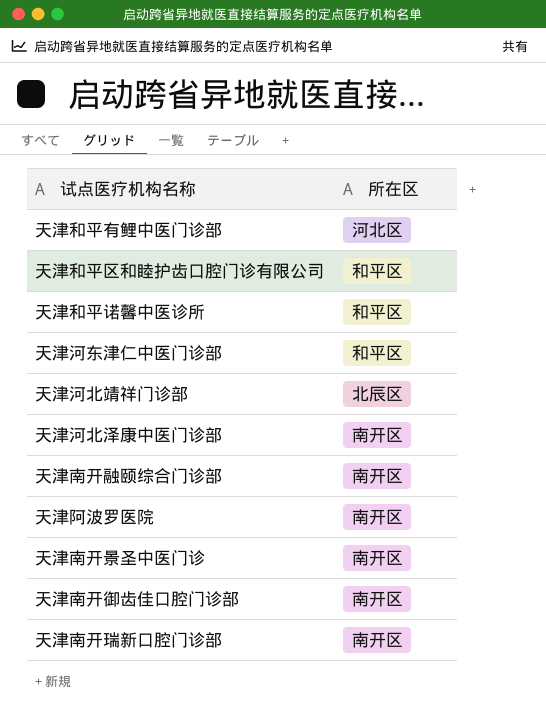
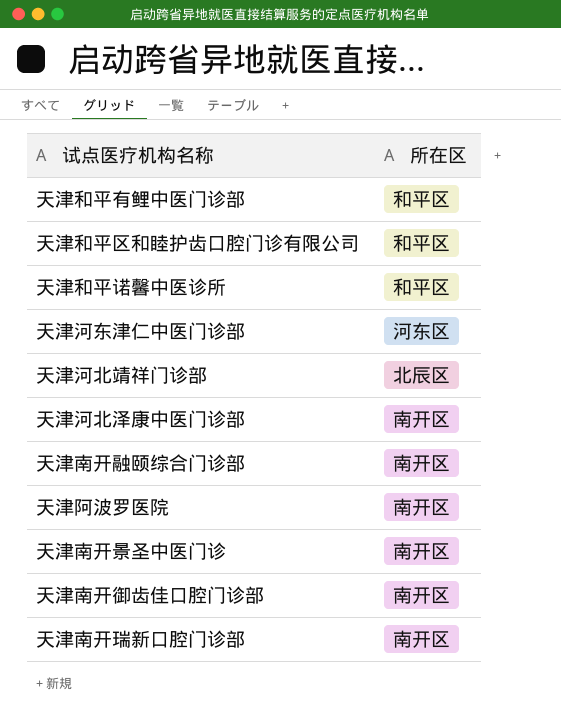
天津和平有鲤中医门诊部 | 所在区: 河北区 -> 和平区
天津河东津仁中医门诊部 | 所在区: 和平区 -> 河东区

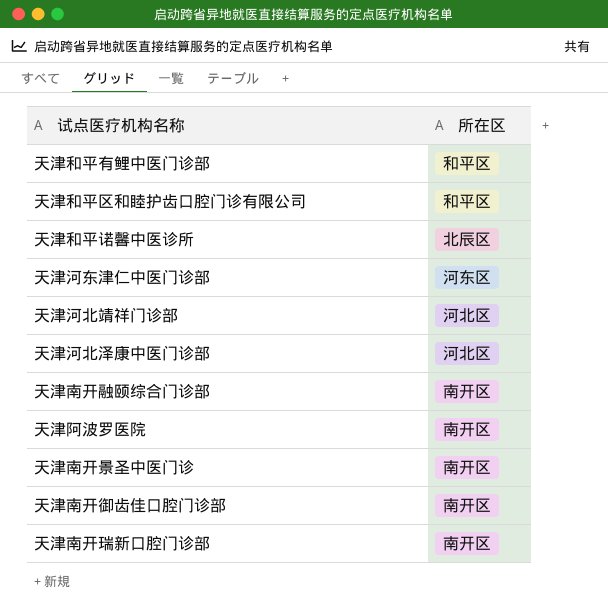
天津和平诺馨中医诊所 | 所在区: 和平区 -> 北辰区
天津河北靖祥门诊部 | 所在区: 北辰区 -> 河北区
天津河北泽康中医门诊部 | 所在区: 南开区 -> 河北区

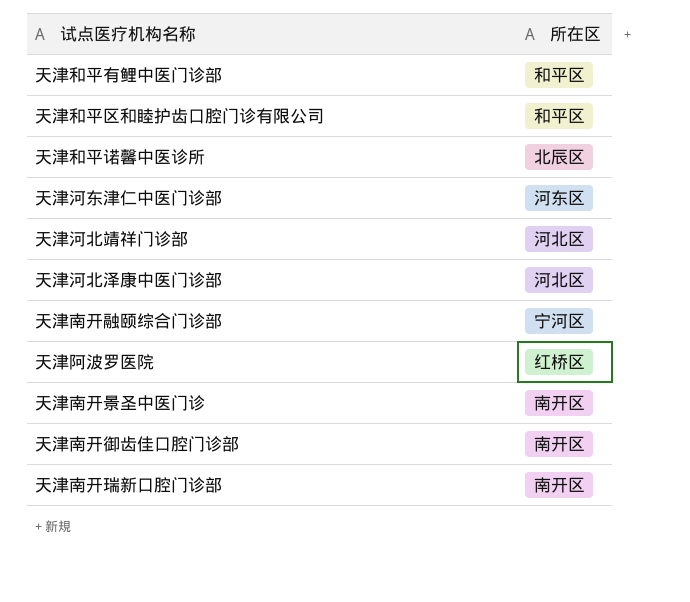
天津南开融颐综合门诊部 | 所在区: 南开区 -> 宁河区
天津阿波罗医院 | 所在区: 南开区 -> 红桥区

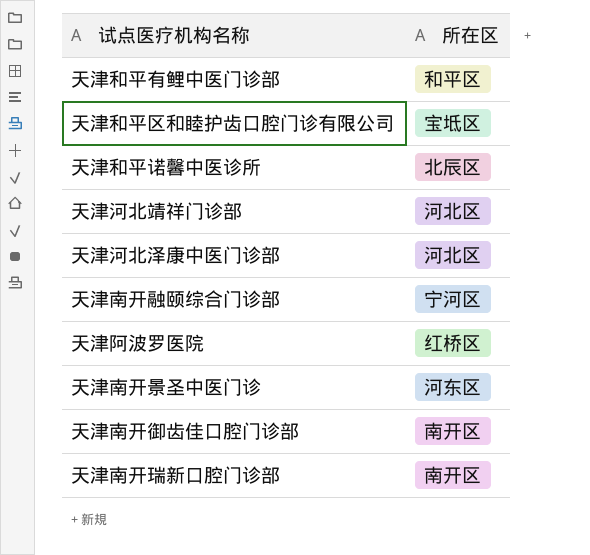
row 天津河东津仁中医门诊部: 河东区 -> none
天津和平区和睦护齿口腔门诊有限公司 | 所在区: 和平区 -> 宝坻区
天津南开景圣中医门诊 | 所在区: 南开区 -> 河东区

